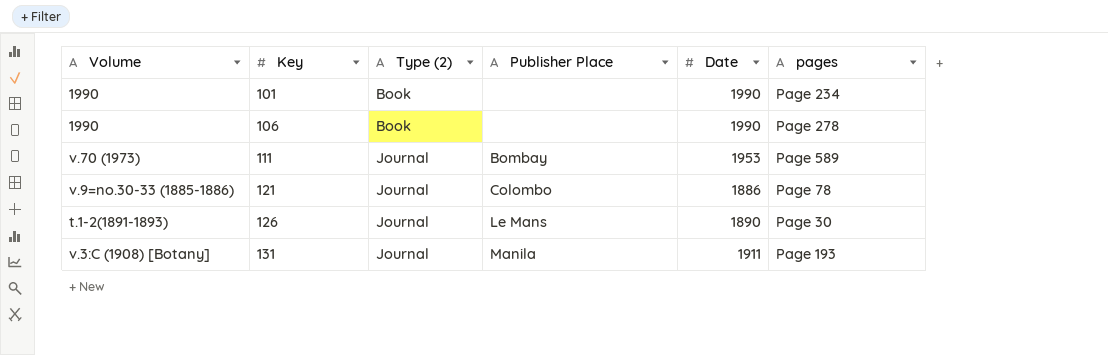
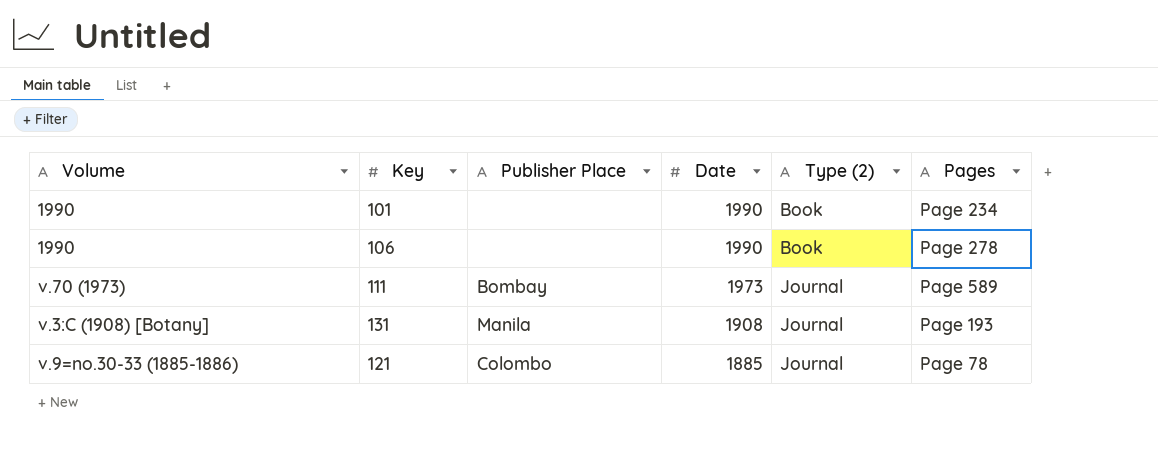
row order: Key ascending -> Date descending
column Type (2) | position: 3 -> 5
column name: pages -> Pages
row 126: t.1-2(1891-1893) | Journal | Le Mans | 1890 | Page 30 -> none
111 | Date: 1953 -> 1973
131 | Date: 1911 -> 1908
121 | Date: 1886 -> 1885

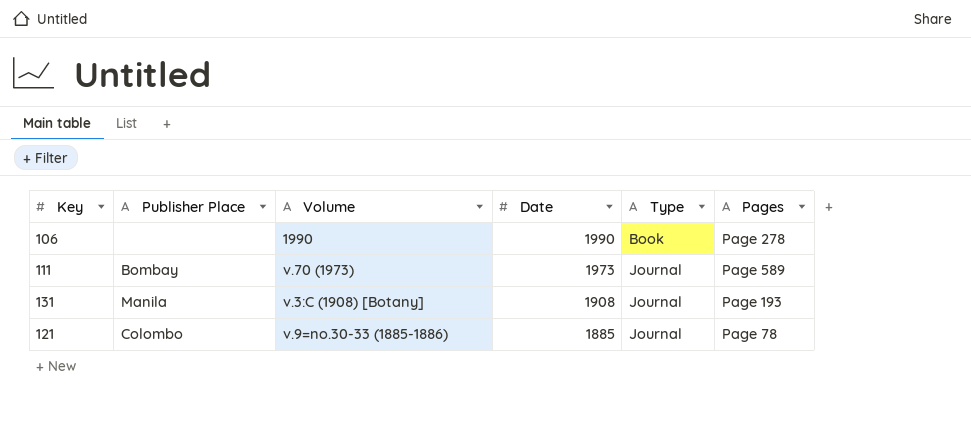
column Volume | position: 1 -> 3
column name: Type (2) -> Type
row 101: 1990 | none | 1990 | Book | Page 234 -> none

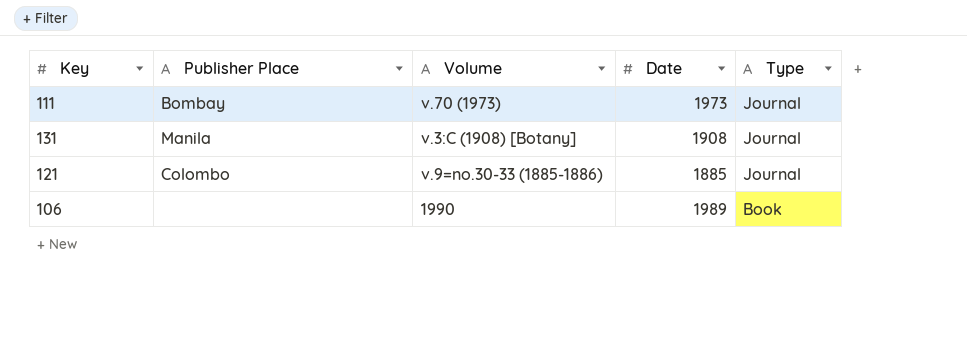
row order: Date descending -> Type descending
column Pages | position: 6 -> none
106 | Date: 1990 -> 1989

